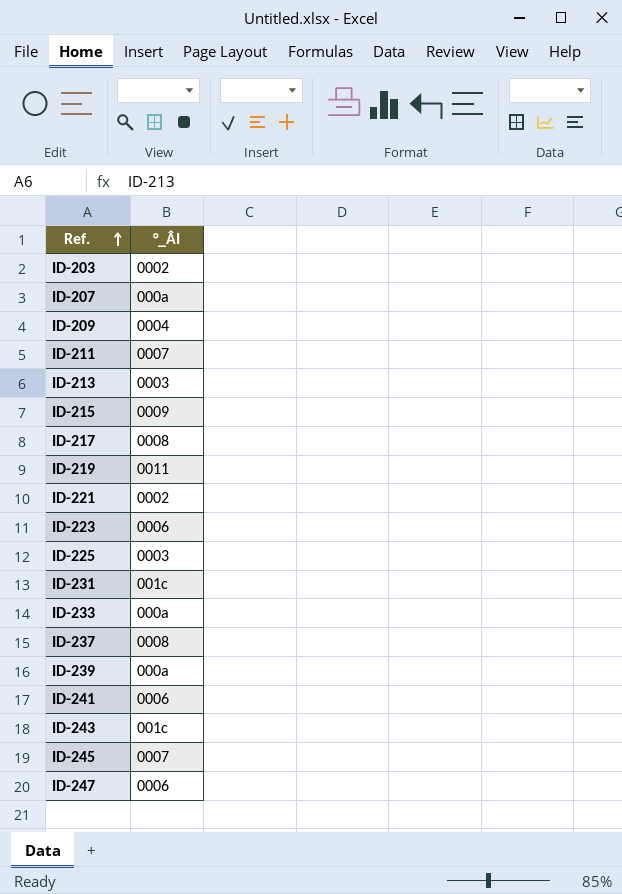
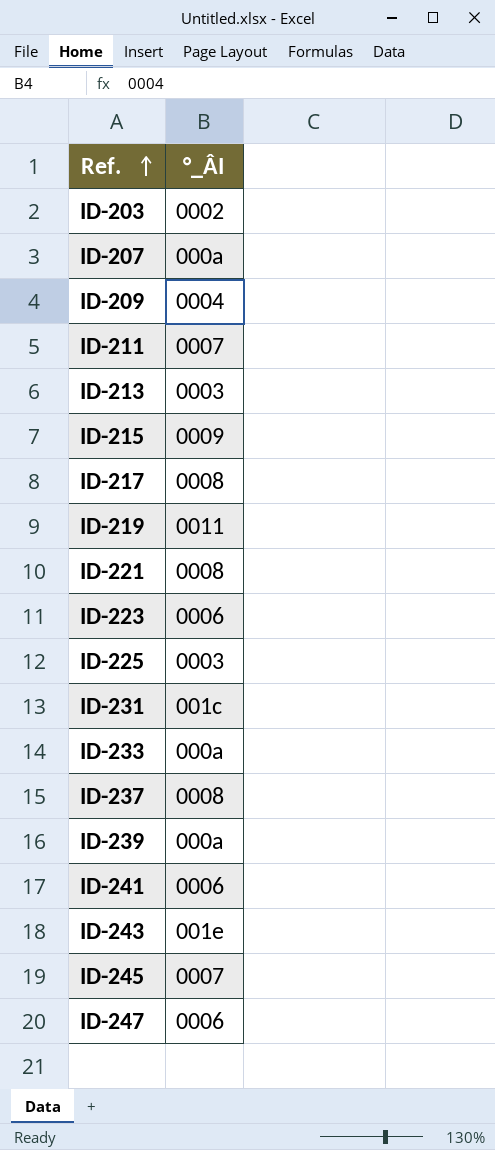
ID-221 | °_ÂI: 0002 -> 0008
ID-243 | °_ÂI: 001c -> 001e

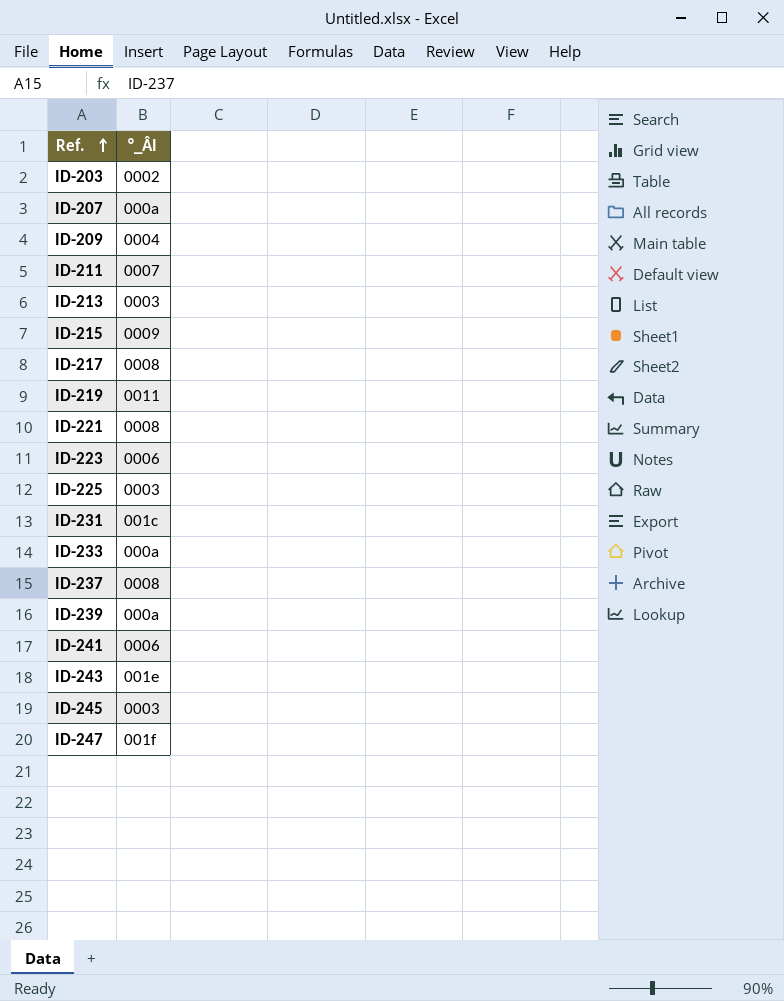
ID-245 | °_ÂI: 0007 -> 0003
ID-247 | °_ÂI: 0006 -> 001f

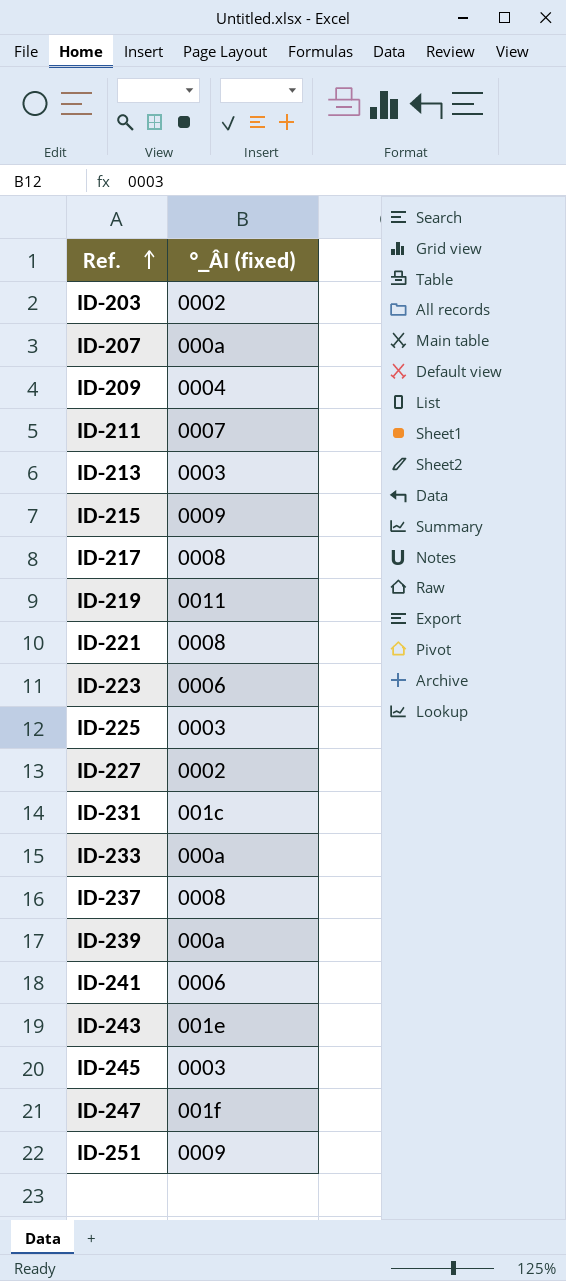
column name: °_ÂI -> °_ÂI (fixed)
row ID-227: none -> 0002
row ID-251: none -> 0009

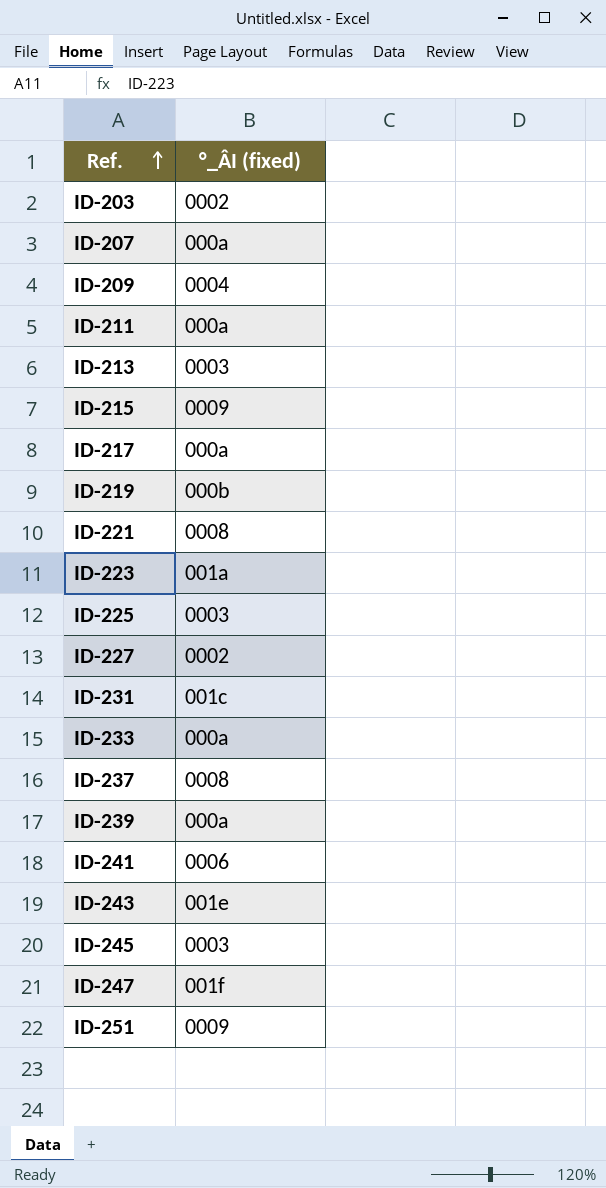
ID-211 | °_ÂI (fixed): 0007 -> 000a
ID-217 | °_ÂI (fixed): 0008 -> 000a
ID-219 | °_ÂI (fixed): 0011 -> 000b
ID-223 | °_ÂI (fixed): 0006 -> 001a

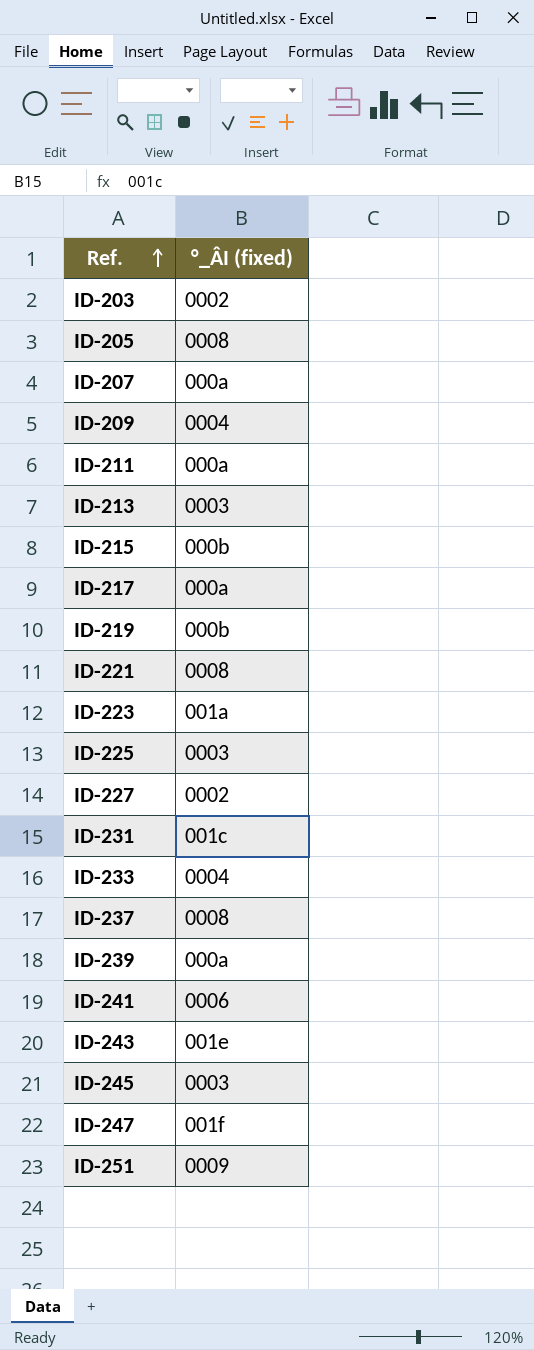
row ID-205: none -> 0008
ID-215 | °_ÂI (fixed): 0009 -> 000b
ID-233 | °_ÂI (fixed): 000a -> 0004

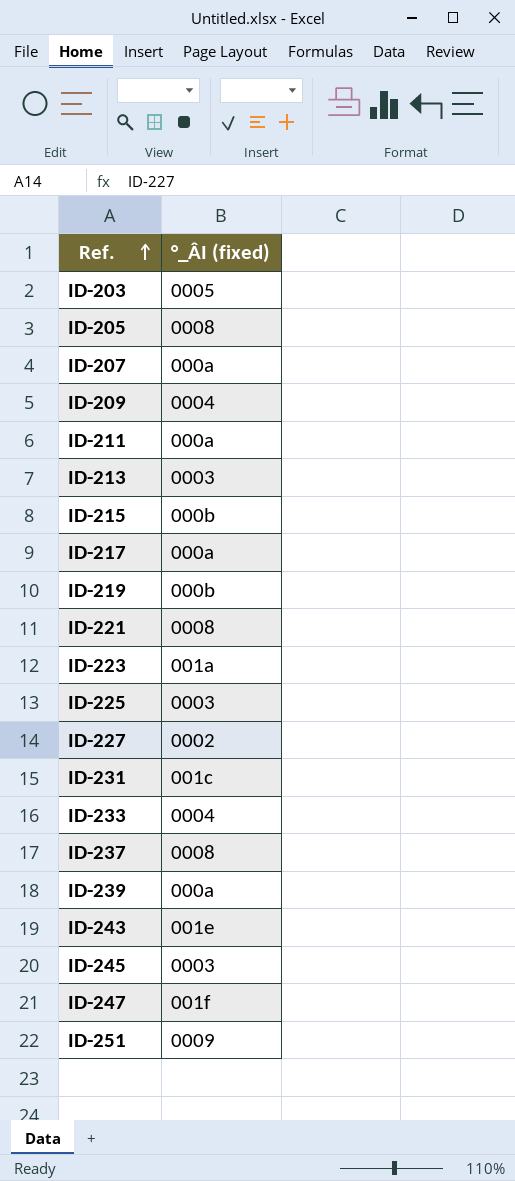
row ID-241: 0006 -> none
ID-203 | °_ÂI (fixed): 0002 -> 0005

